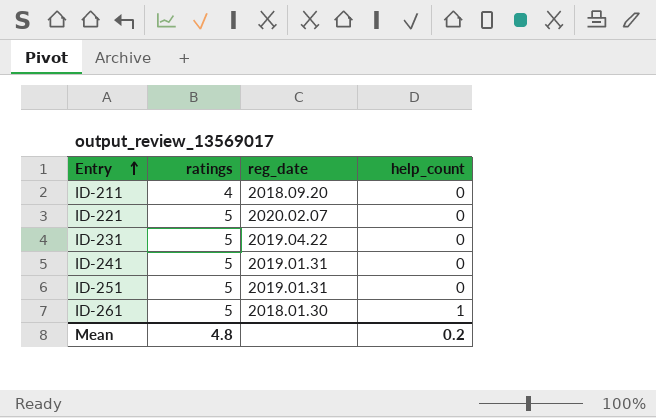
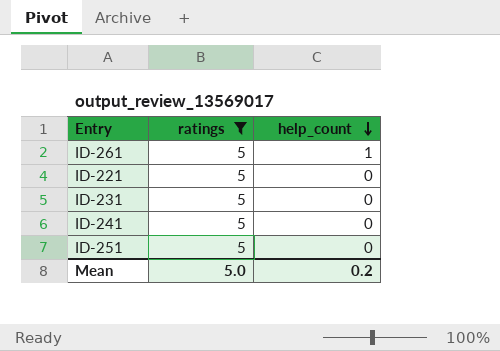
filter: none -> ratings = 5
row order: Entry ascending -> help_count descending
column reg_date | position: 3 -> none
Mean | ratings: 4.8 -> 5.0

